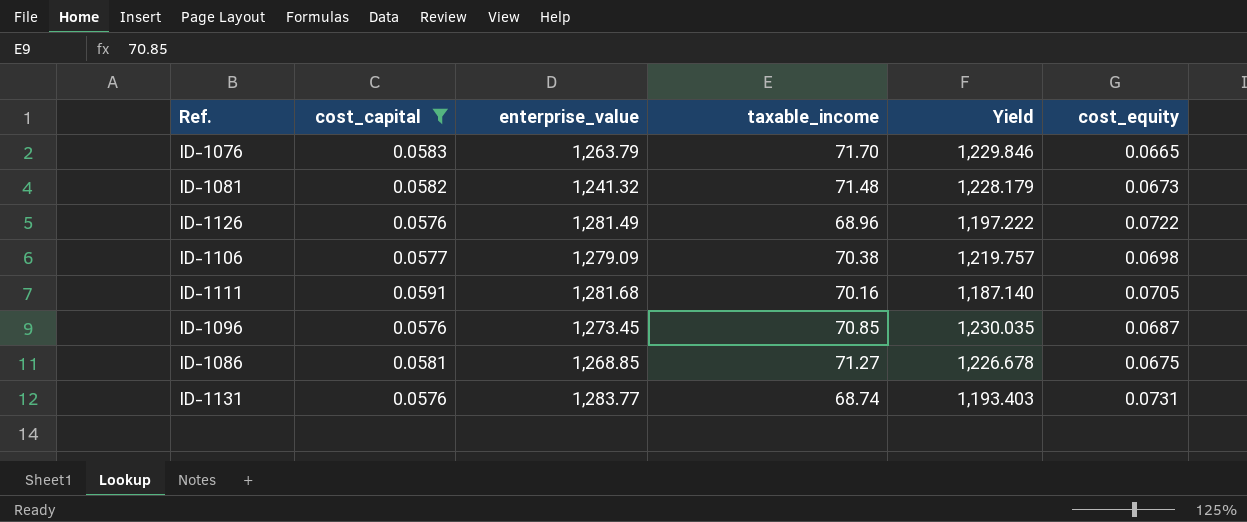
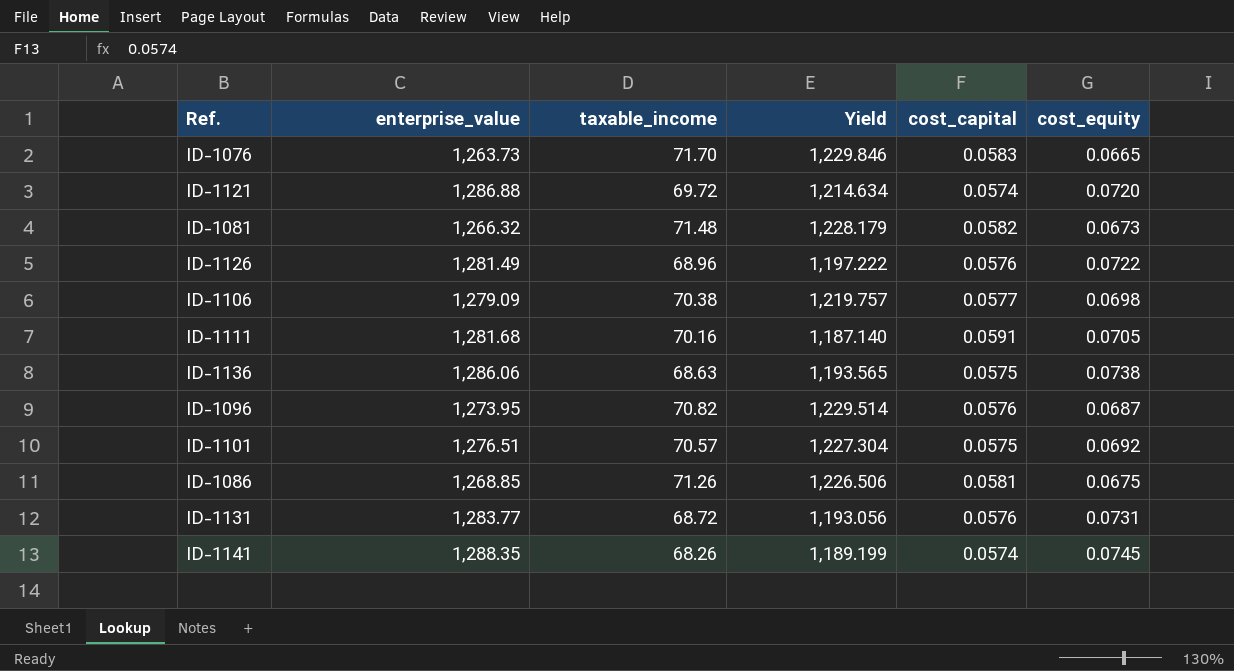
filter: cost_capital >= 0.0576 -> none
column cost_capital | position: 2 -> 5
ID-1076 | enterprise_value: 1,263.79 -> 1,263.73
ID-1081 | enterprise_value: 1,241.32 -> 1,266.32
ID-1096 | enterprise_value: 1,273.45 -> 1,273.95
ID-1096 | taxable_income: 70.85 -> 70.82
ID-1096 | Yield: 1,230.035 -> 1,229.514
ID-1086 | taxable_income: 71.27 -> 71.26
ID-1086 | Yield: 1,226.678 -> 1,226.506
ID-1131 | taxable_income: 68.74 -> 68.72
ID-1131 | Yield: 1,193.403 -> 1,193.056

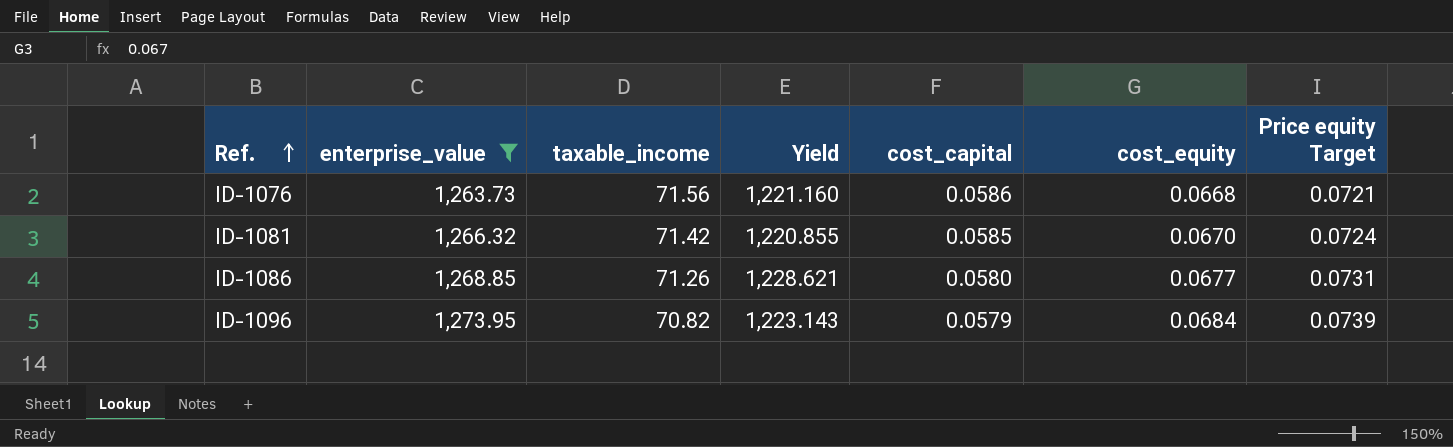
filter: none -> enterprise_value <= 1,273.95
row order: none -> Ref. ascending
column Price equity Target | formula: none -> [cost_equity] * 1.08
ID-1076 | taxable_income: 71.70 -> 71.56
ID-1076 | Yield: 1,229.846 -> 1,221.160
ID-1076 | cost_capital: 0.0583 -> 0.0586
ID-1076 | cost_equity: 0.0665 -> 0.0668
ID-1081 | taxable_income: 71.48 -> 71.42
ID-1081 | Yield: 1,228.179 -> 1,220.855
ID-1081 | cost_capital: 0.0582 -> 0.0585
ID-1081 | cost_equity: 0.0673 -> 0.0670
ID-1086 | Yield: 1,226.506 -> 1,228.621
ID-1086 | cost_capital: 0.0581 -> 0.0580
ID-1086 | cost_equity: 0.0675 -> 0.0677
ID-1096 | Yield: 1,229.514 -> 1,223.143
ID-1096 | cost_capital: 0.0576 -> 0.0579
ID-1096 | cost_equity: 0.0687 -> 0.0684

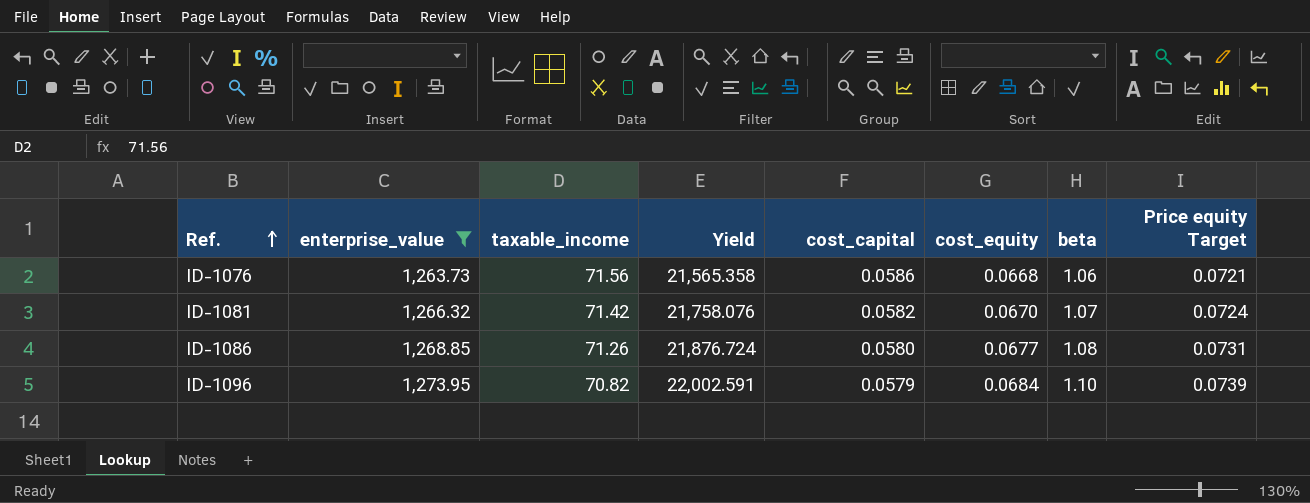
column Yield | formula: [taxable_income] / [cost_capital] -> [enterprise_value] / [cost_capital]
column beta | position: none -> 7
ID-1081 | cost_capital: 0.0585 -> 0.0582

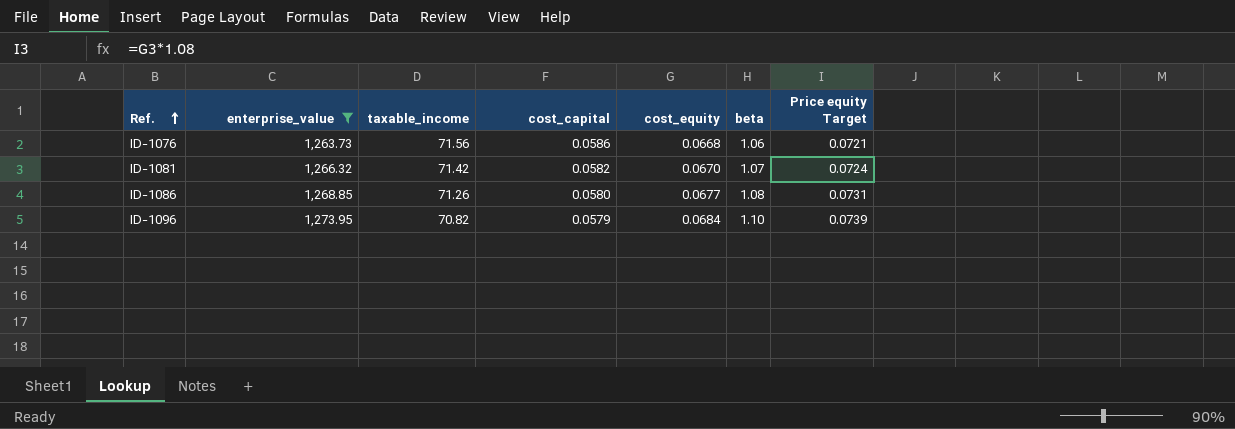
column Yield | formula: [enterprise_value] / [cost_capital] -> none

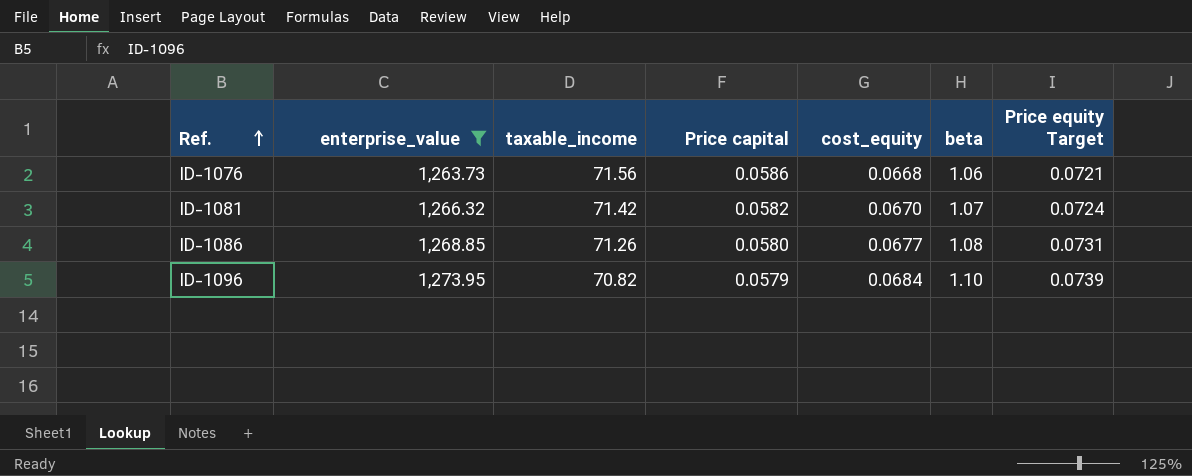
column name: cost_capital -> Price capital

